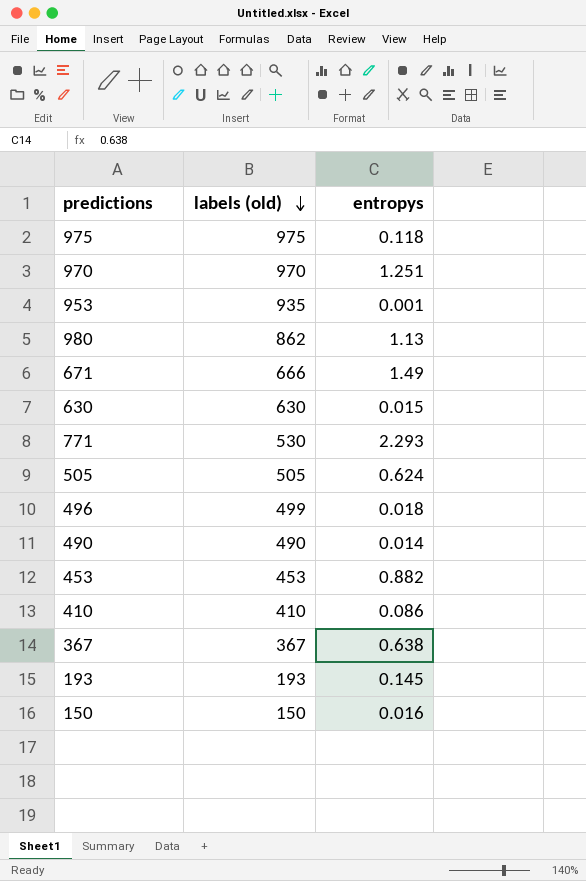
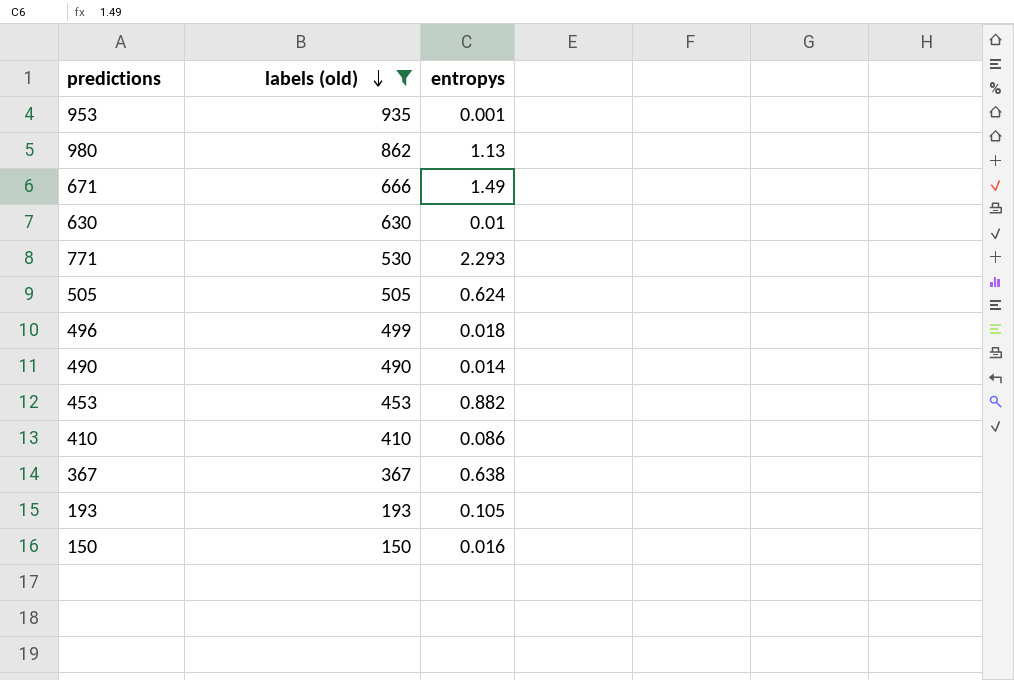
filter: none -> labels (old) <= 935
630 | entropys: 0.015 -> 0.01
193 | entropys: 0.145 -> 0.105

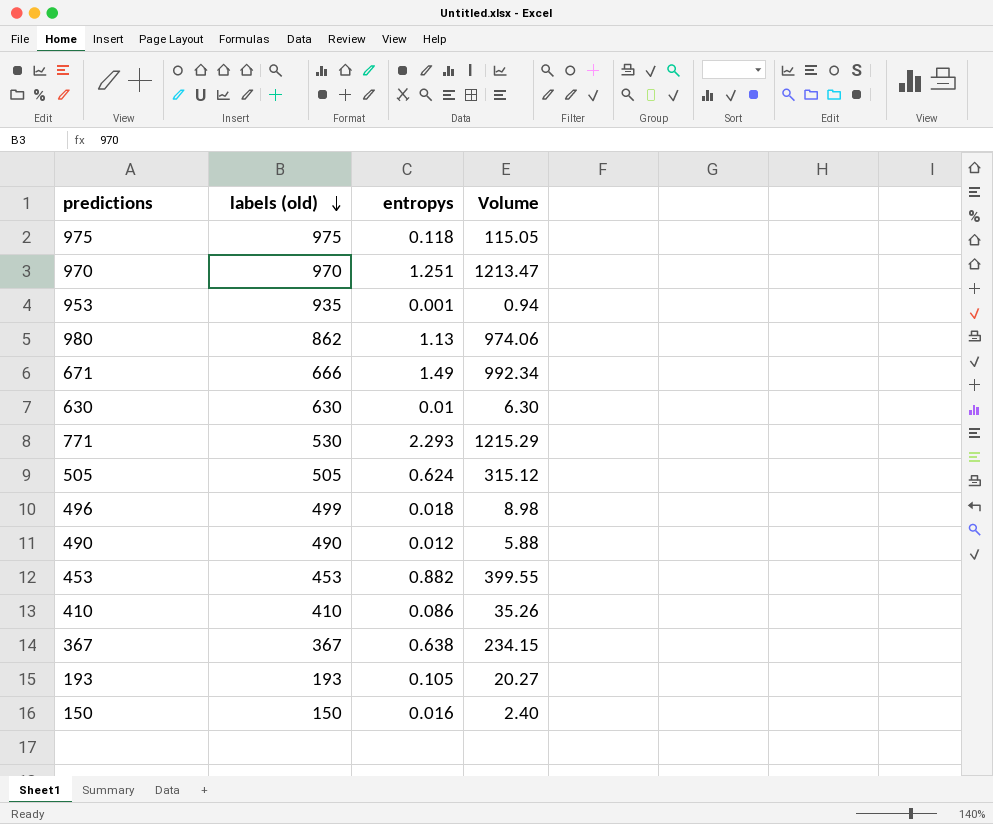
filter: labels (old) <= 935 -> none
column Volume | formula: none -> [labels (old)] * [entropys]
490 | entropys: 0.014 -> 0.012

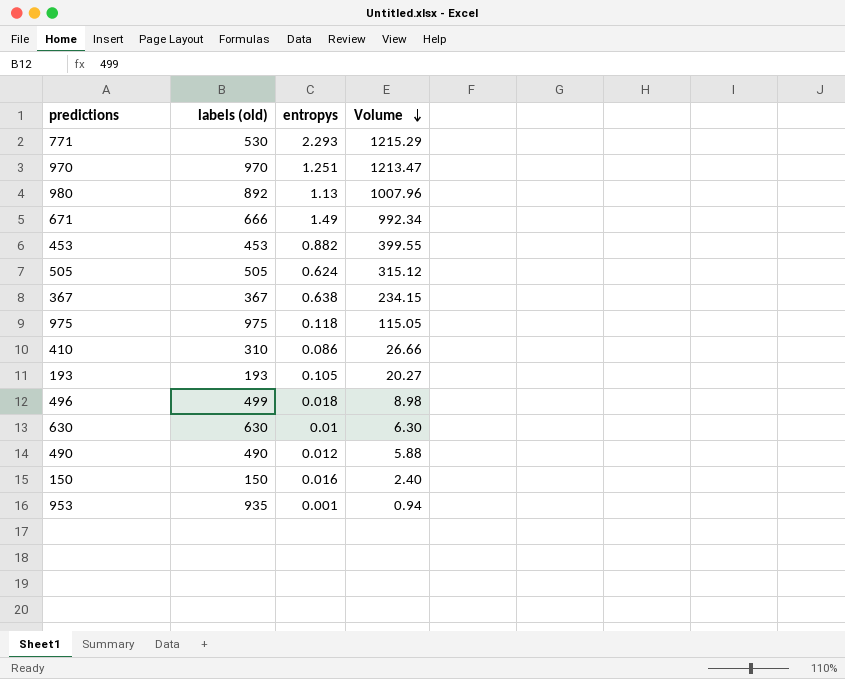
row order: labels (old) descending -> Volume descending
980 | labels (old): 862 -> 892
980 | Volume: 974.06 -> 1007.96
410 | labels (old): 410 -> 310
410 | Volume: 35.26 -> 26.66

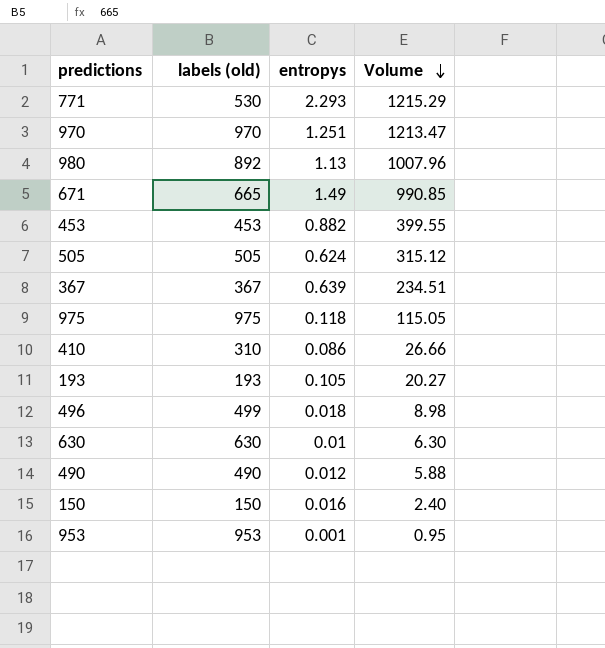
671 | labels (old): 666 -> 665
671 | Volume: 992.34 -> 990.85
367 | entropys: 0.638 -> 0.639
367 | Volume: 234.15 -> 234.51
953 | labels (old): 935 -> 953
953 | Volume: 0.94 -> 0.95

